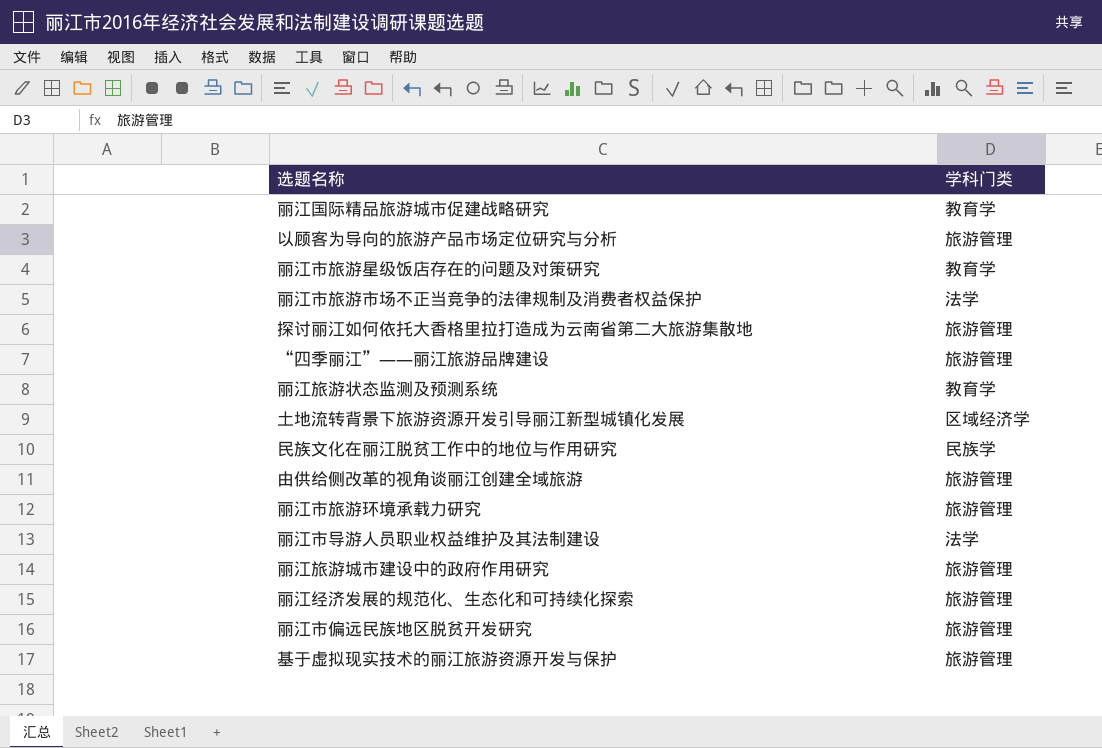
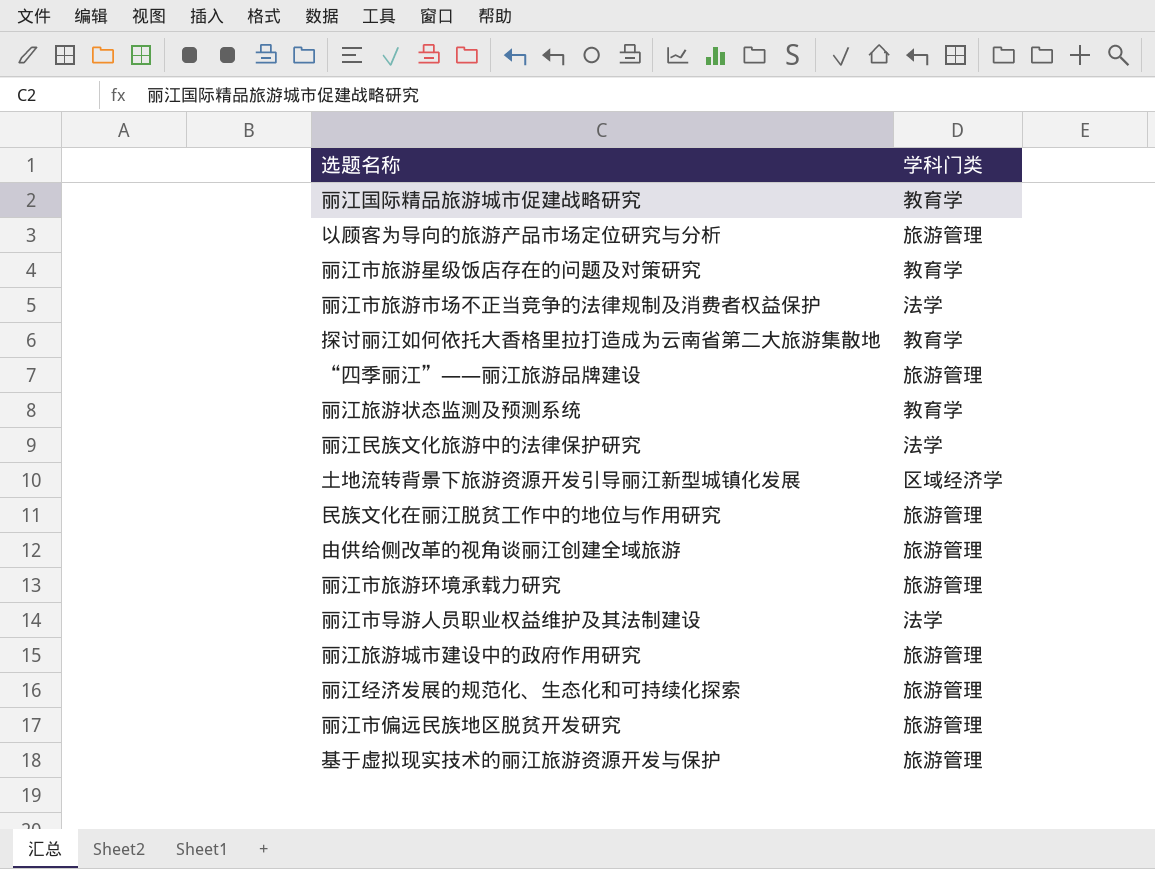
探讨丽江如何依托大香格里拉打造成为云南省第二大旅游集散地 | 学科门类: 旅游管理 -> 教育学
row 丽江民族文化旅游中的法律保护研究: none -> 法学
民族文化在丽江脱贫工作中的地位与作用研究 | 学科门类: 民族学 -> 旅游管理

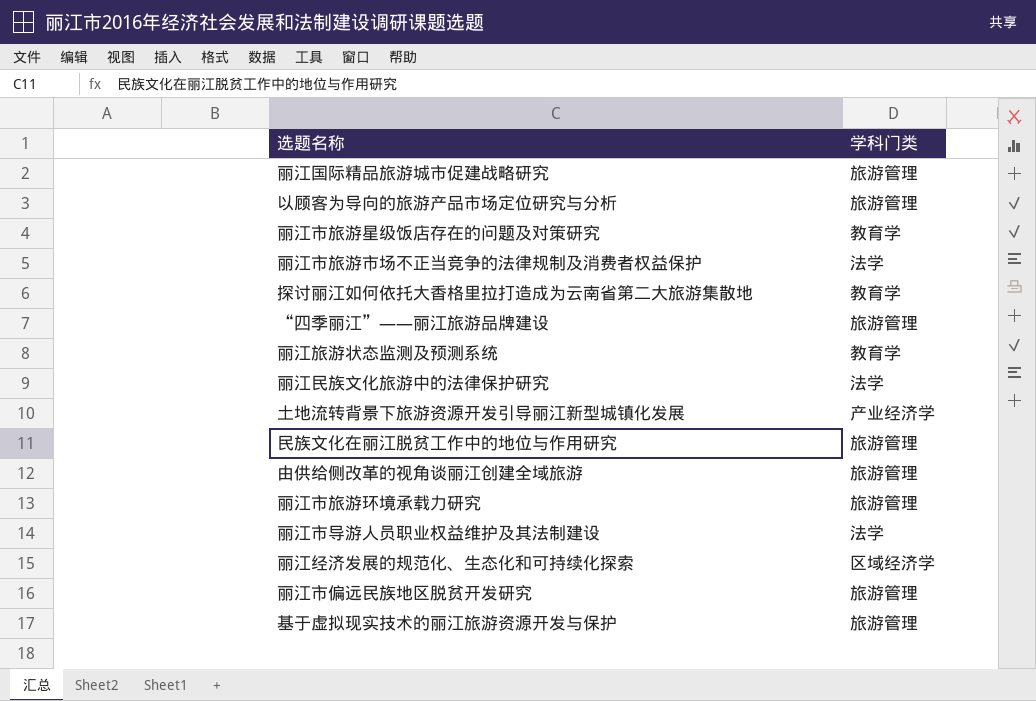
row 丽江旅游城市建设中的政府作用研究: 旅游管理 -> none
丽江国际精品旅游城市促建战略研究 | 学科门类: 教育学 -> 旅游管理
土地流转背景下旅游资源开发引导丽江新型城镇化发展 | 学科门类: 区域经济学 -> 产业经济学
丽江经济发展的规范化、生态化和可持续化探索 | 学科门类: 旅游管理 -> 区域经济学

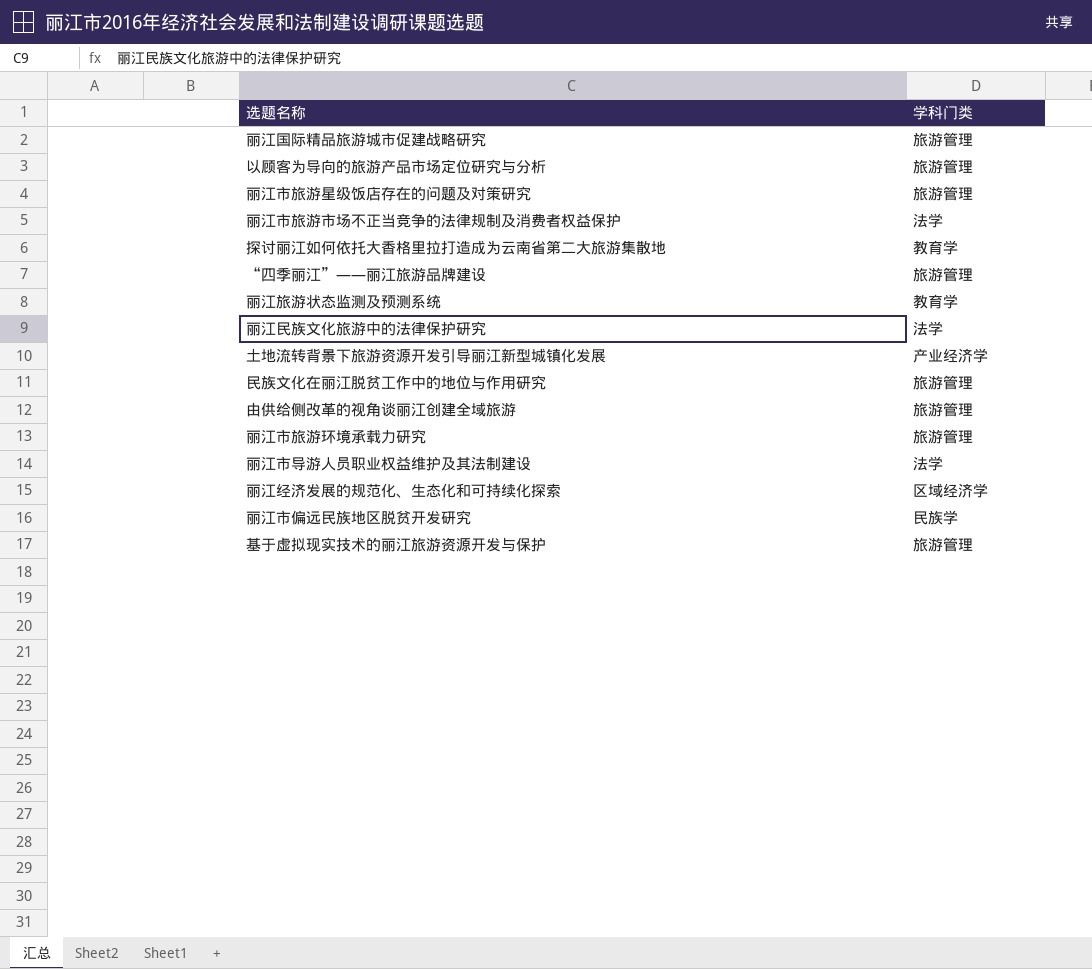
丽江市旅游星级饭店存在的问题及对策研究 | 学科门类: 教育学 -> 旅游管理
丽江市偏远民族地区脱贫开发研究 | 学科门类: 旅游管理 -> 民族学

